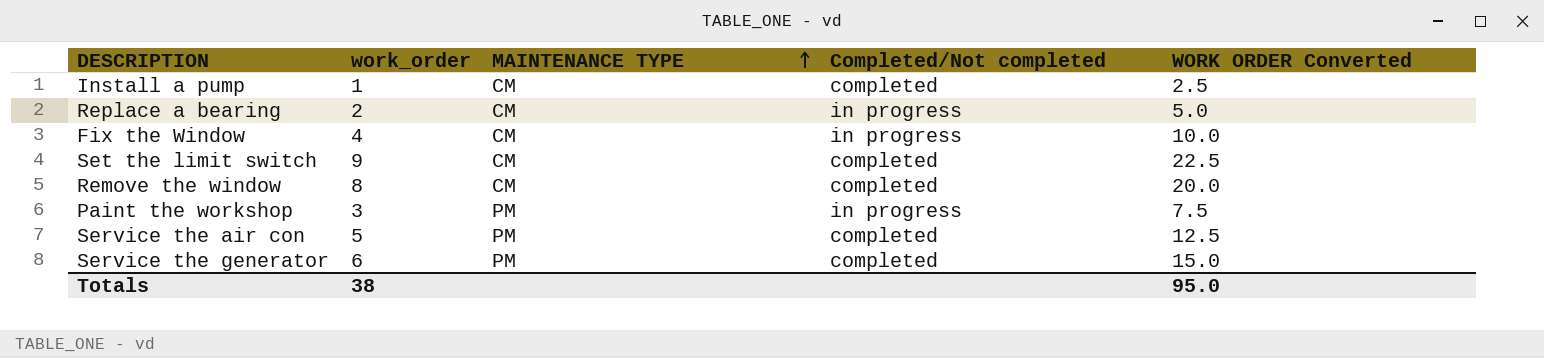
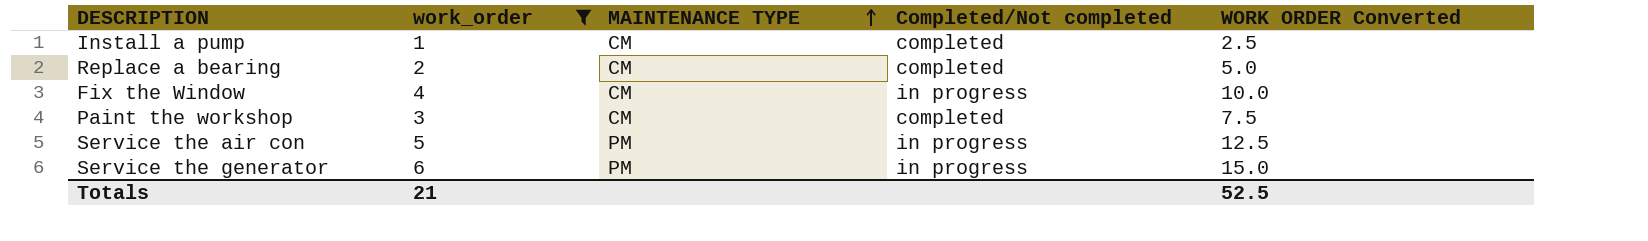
filter: none -> work_order <= 6
Replace a bearing | Completed/Not completed: in progress -> completed
Paint the workshop | MAINTENANCE TYPE: PM -> CM
Paint the workshop | Completed/Not completed: in progress -> completed
Service the air con | Completed/Not completed: completed -> in progress
Service the generator | Completed/Not completed: completed -> in progress
Totals | work_order: 38 -> 21
Totals | WORK ORDER Converted: 95.0 -> 52.5

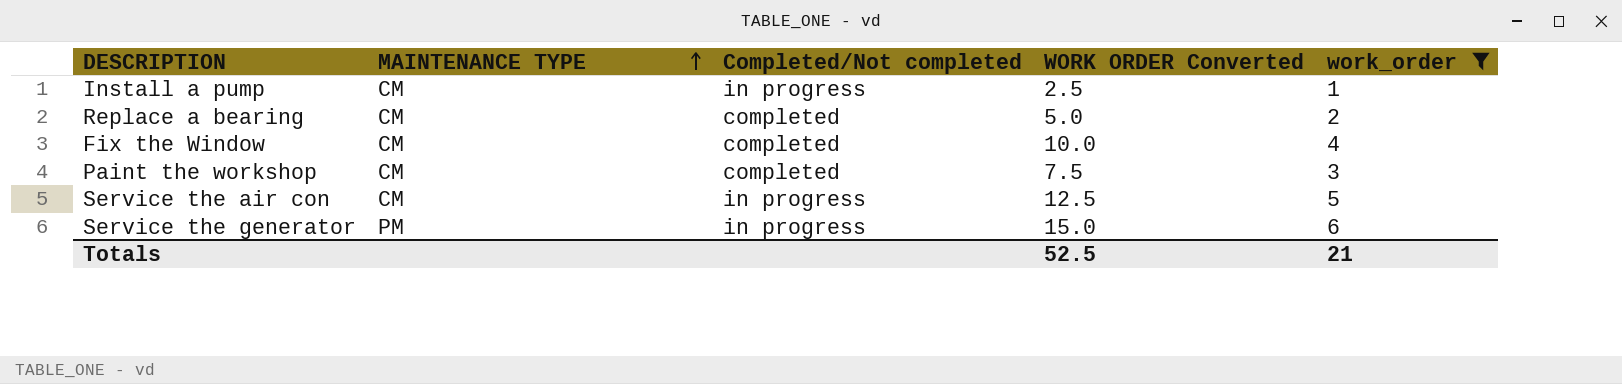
column work_order | position: 2 -> 5
Install a pump | Completed/Not completed: completed -> in progress
Fix the Window | Completed/Not completed: in progress -> completed
Service the air con | MAINTENANCE TYPE: PM -> CM

